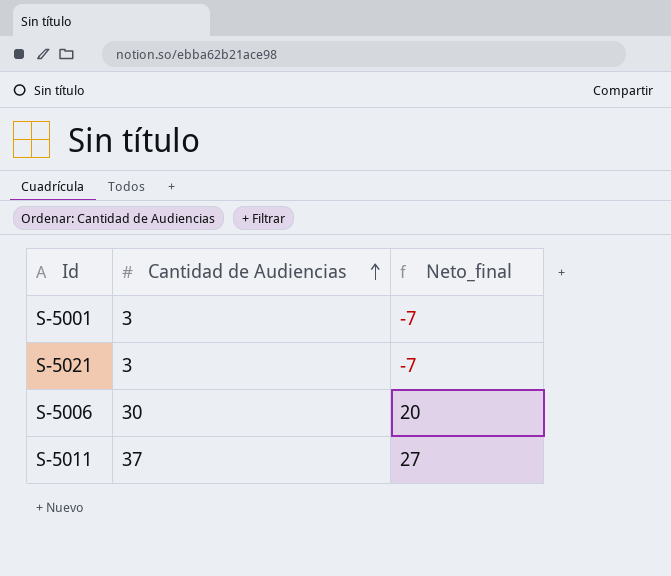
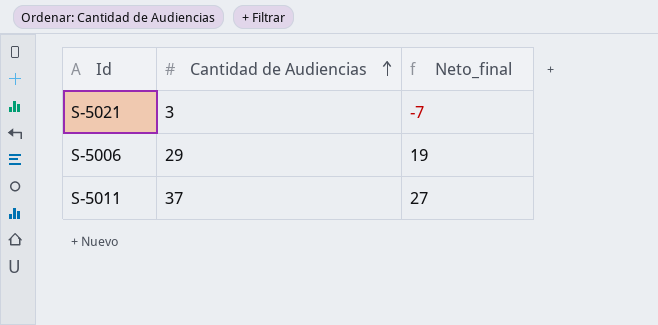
row S-5001: 3 | -7 -> none
S-5006 | Cantidad de Audiencias: 30 -> 29
S-5006 | Neto_final: 20 -> 19

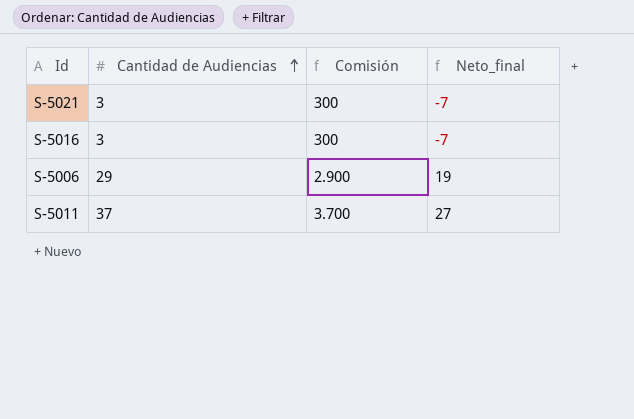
column Comisión | formula: none -> [Cantidad de Audiencias] * 100
row S-5016: none -> 3 | 300 | -7

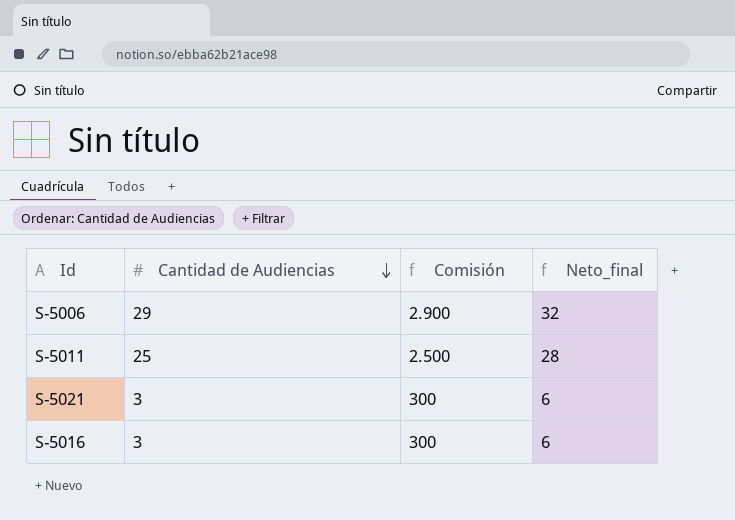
row order: Cantidad de Audiencias ascending -> Cantidad de Audiencias descending
column Neto_final | formula: [Cantidad de Audiencias] - 10 -> [Cantidad de Audiencias] + 3
S-5011 | Cantidad de Audiencias: 37 -> 25
S-5011 | Comisión: 3.700 -> 2.500

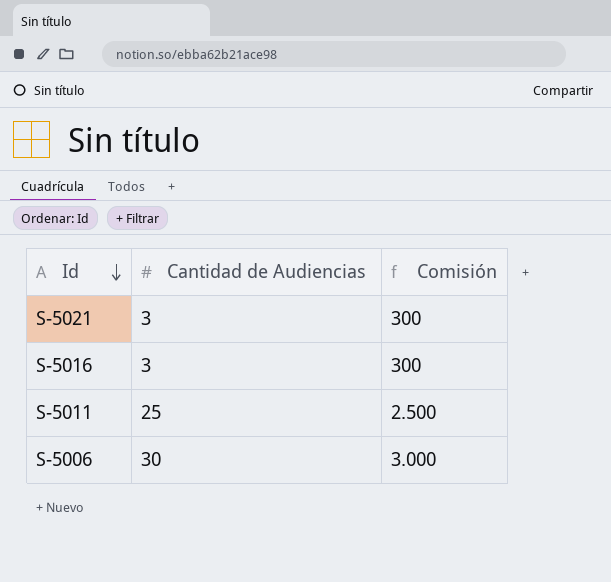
row order: Cantidad de Audiencias descending -> Id descending
column Neto_final | formula: [Cantidad de Audiencias] + 3 -> none
S-5006 | Cantidad de Audiencias: 29 -> 30
S-5006 | Comisión: 2.900 -> 3.000

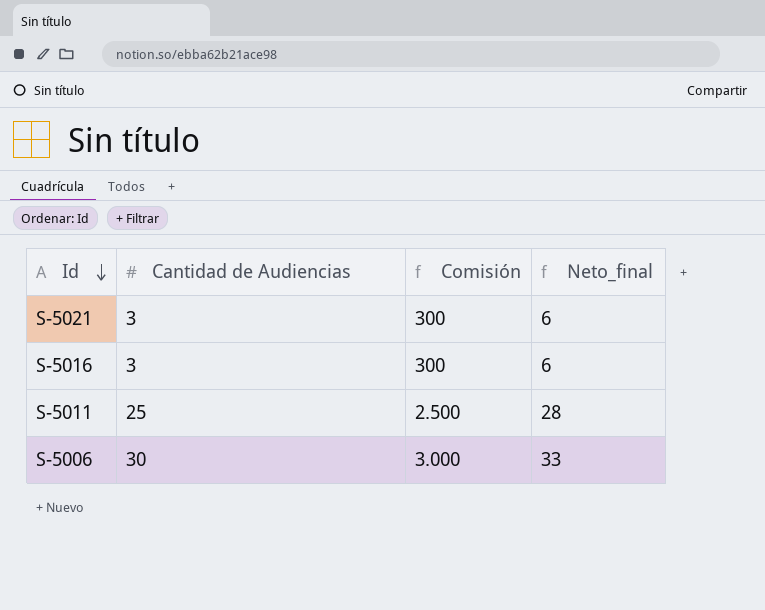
column Neto_final | formula: none -> [Cantidad de Audiencias] + 3

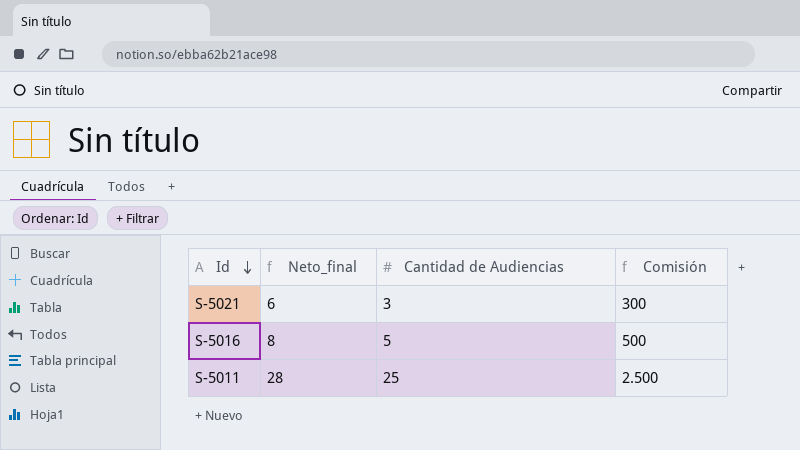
column Neto_final | position: 4 -> 2
row S-5006: 30 | 3.000 | 33 -> none
S-5016 | Neto_final: 6 -> 8
S-5016 | Cantidad de Audiencias: 3 -> 5
S-5016 | Comisión: 300 -> 500

